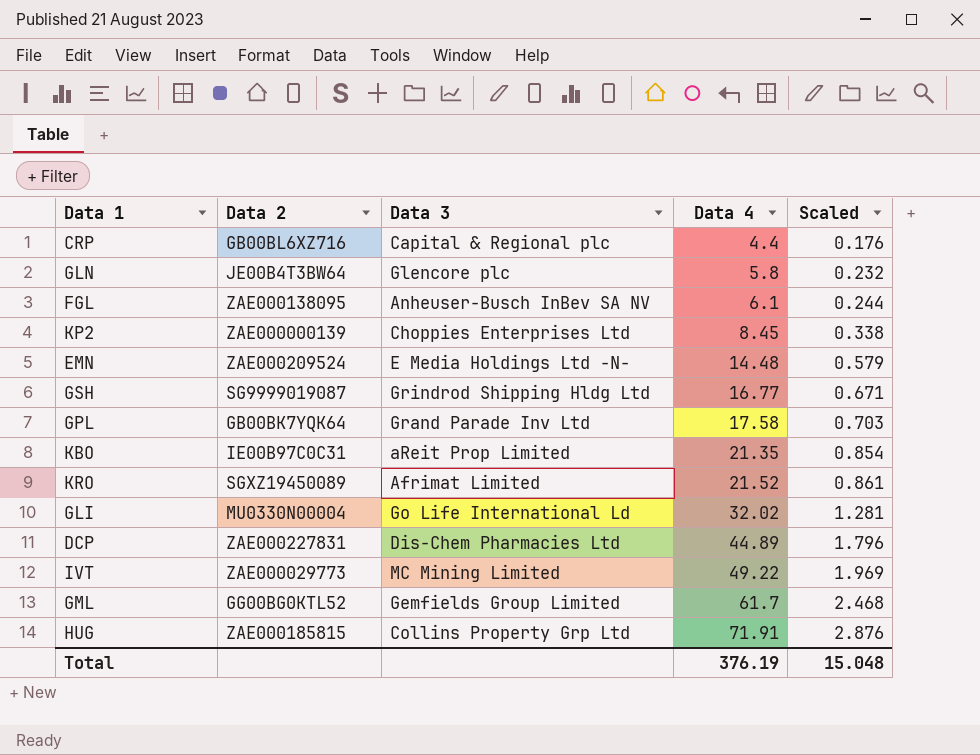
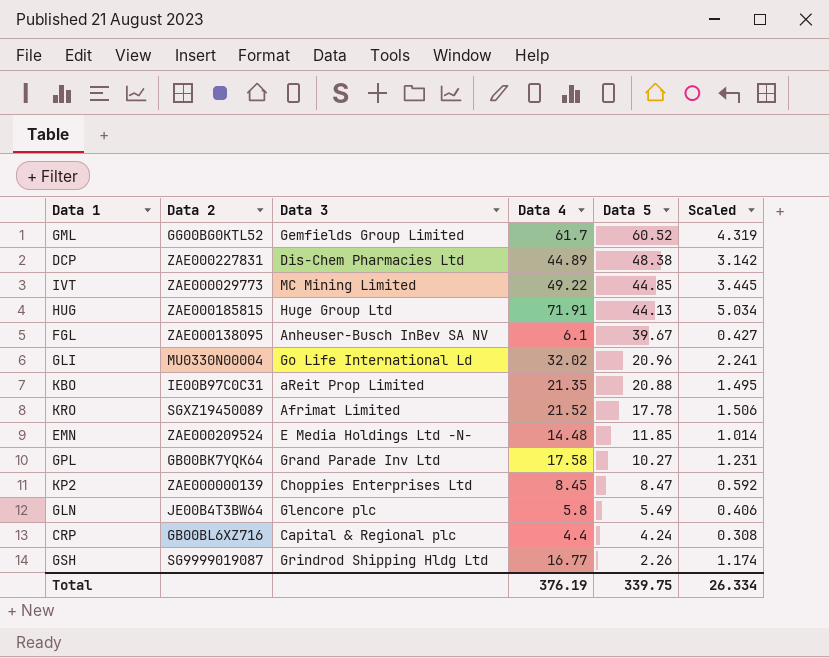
row order: Data 4 ascending -> Data 5 descending
column Data 5 | position: none -> 5
column Scaled | formula: [Data 4] * 0.04 -> [Data 4] * 0.07
HUG | Data 3: Collins Property Grp Ltd -> Huge Group Ltd
Total | Scaled: 15.048 -> 26.334

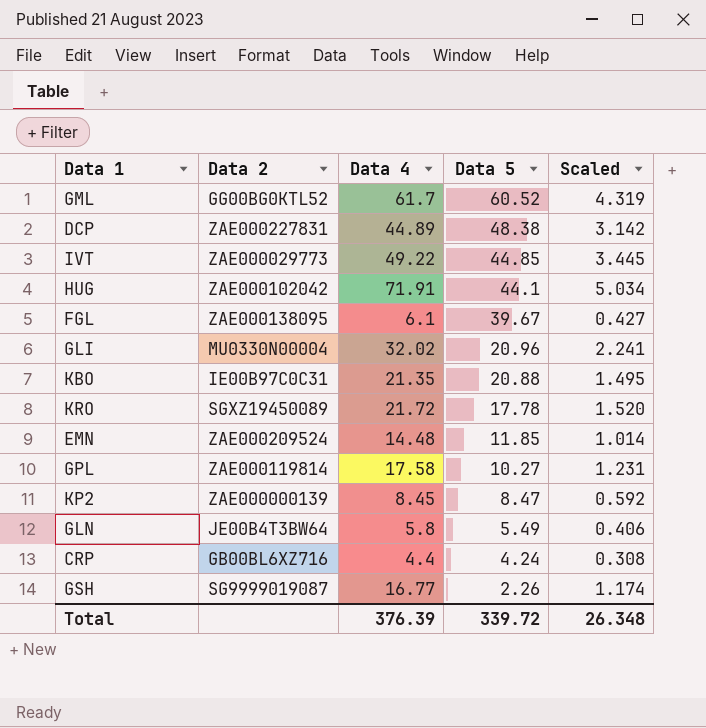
column Data 3 | position: 3 -> none
HUG | Data 2: ZAE000185815 -> ZAE000102042
HUG | Data 5: 44.13 -> 44.1
KRO | Data 4: 21.52 -> 21.72
KRO | Scaled: 1.506 -> 1.520
GPL | Data 2: GB00BK7YQK64 -> ZAE000119814
Total | Data 4: 376.19 -> 376.39
Total | Data 5: 339.75 -> 339.72
Total | Scaled: 26.334 -> 26.348

